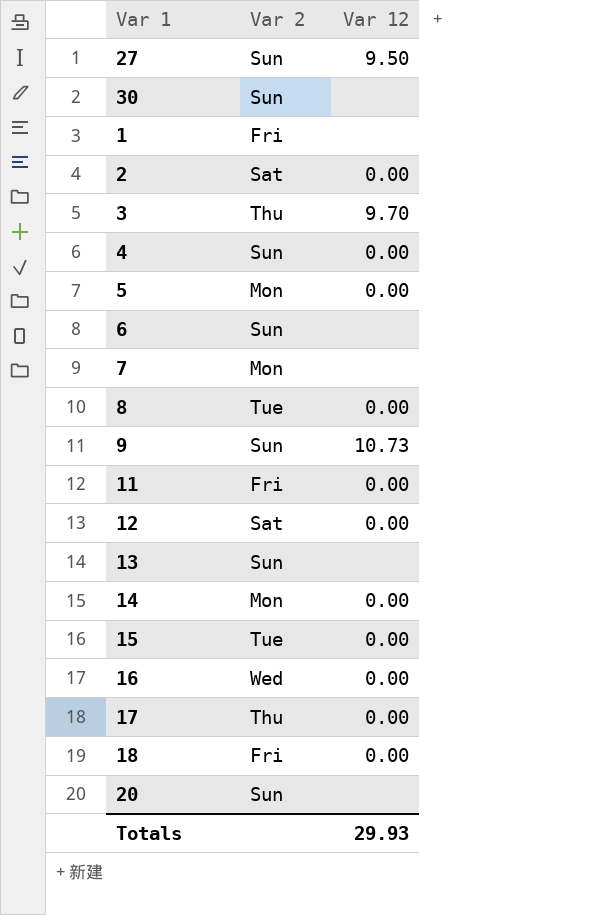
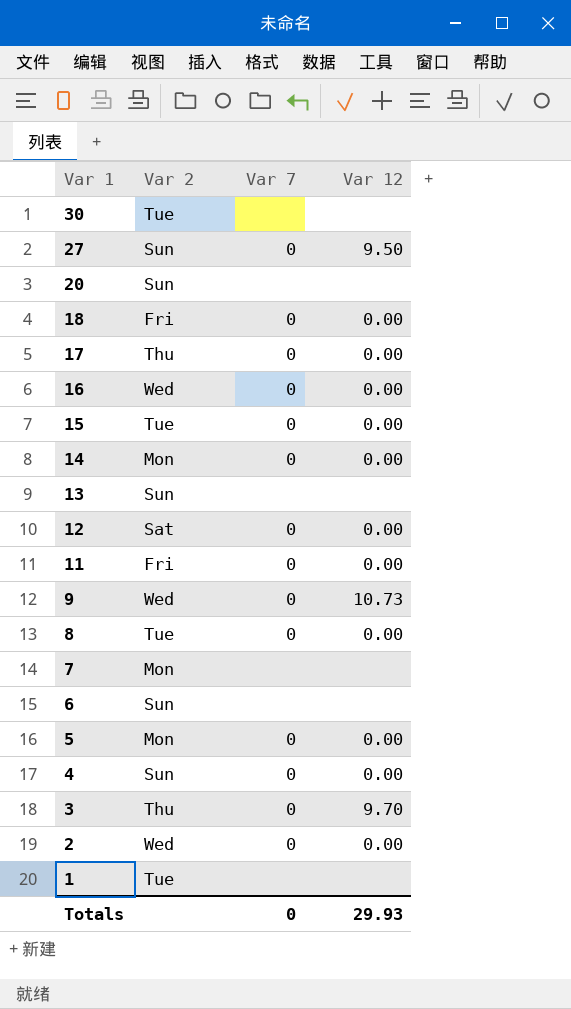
row order: none -> Var 1 descending
column Var 7 | position: none -> 3
30 | Var 2: Sun -> Tue
9 | Var 2: Sun -> Wed
2 | Var 2: Sat -> Wed
1 | Var 2: Fri -> Tue

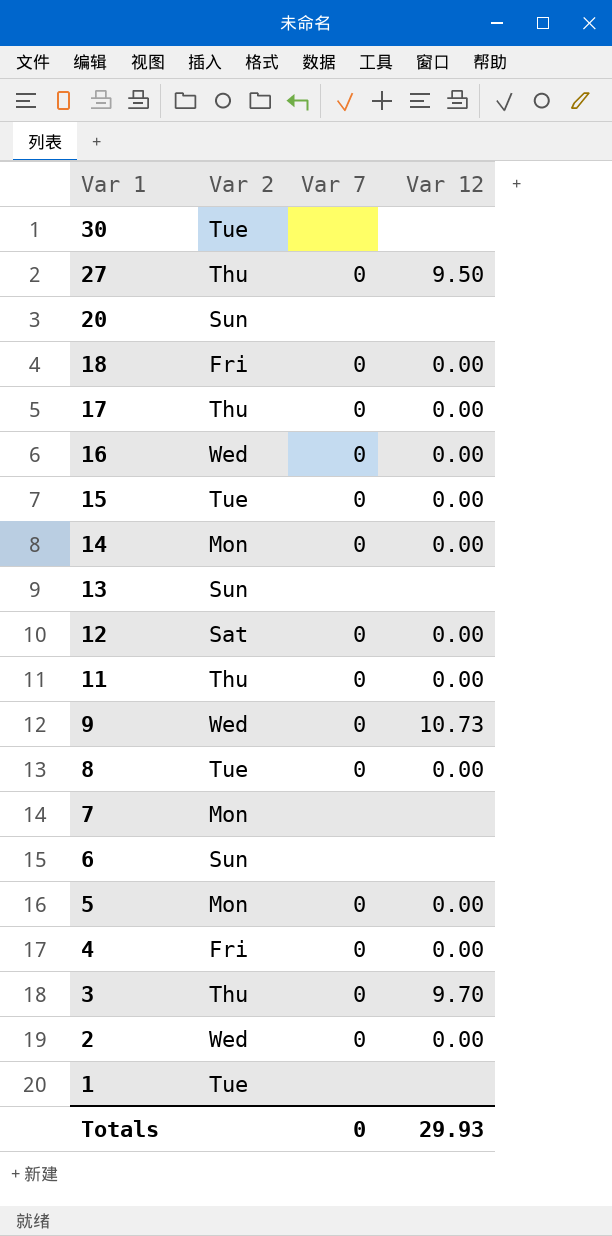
27 | Var 2: Sun -> Thu
11 | Var 2: Fri -> Thu
4 | Var 2: Sun -> Fri

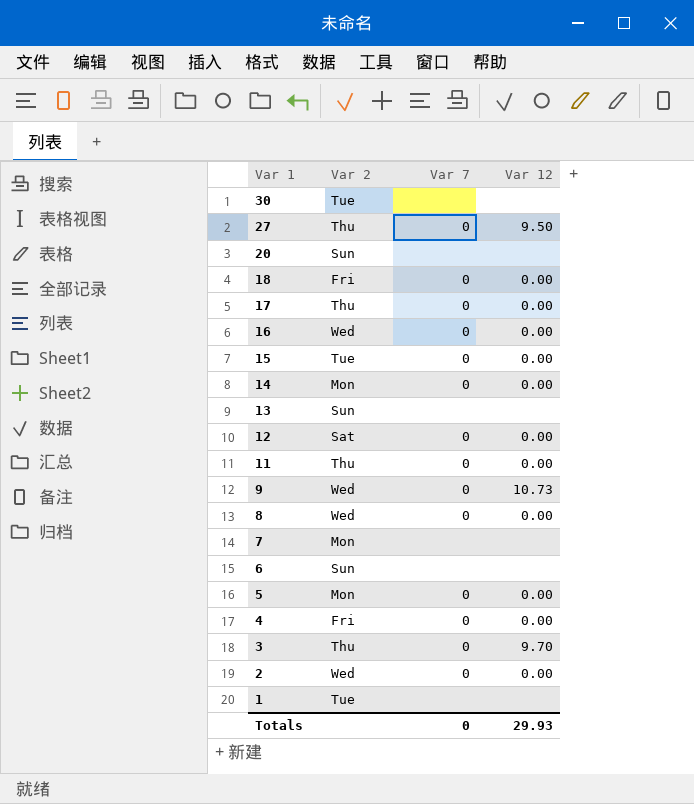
8 | Var 2: Tue -> Wed

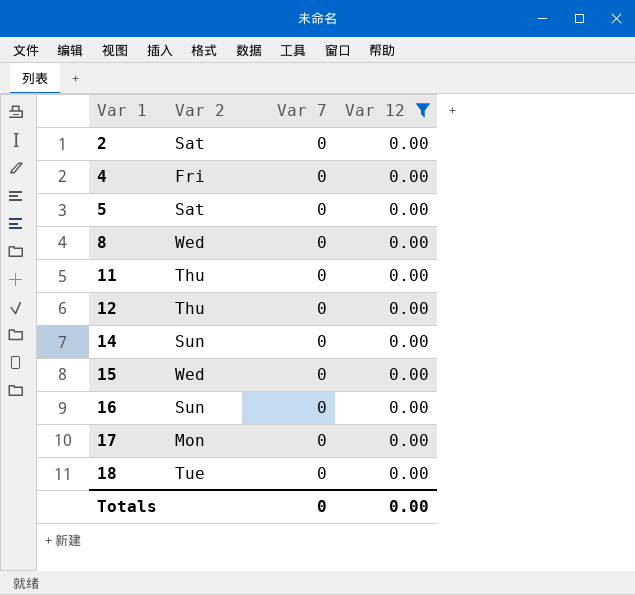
filter: none -> Var 12 = 0.00
row order: Var 1 descending -> Var 1 ascending
2 | Var 2: Wed -> Sat
5 | Var 2: Mon -> Sat
12 | Var 2: Sat -> Thu
14 | Var 2: Mon -> Sun
15 | Var 2: Tue -> Wed
16 | Var 2: Wed -> Sun
17 | Var 2: Thu -> Mon
18 | Var 2: Fri -> Tue
Totals | Var 12: 29.93 -> 0.00

